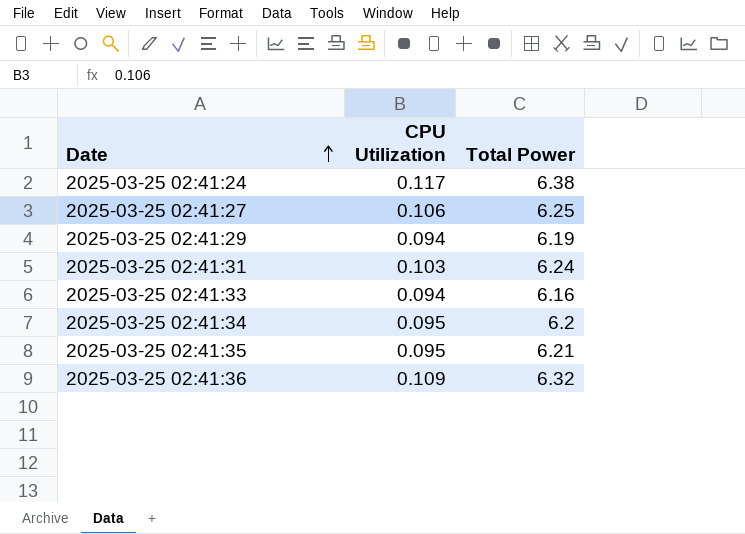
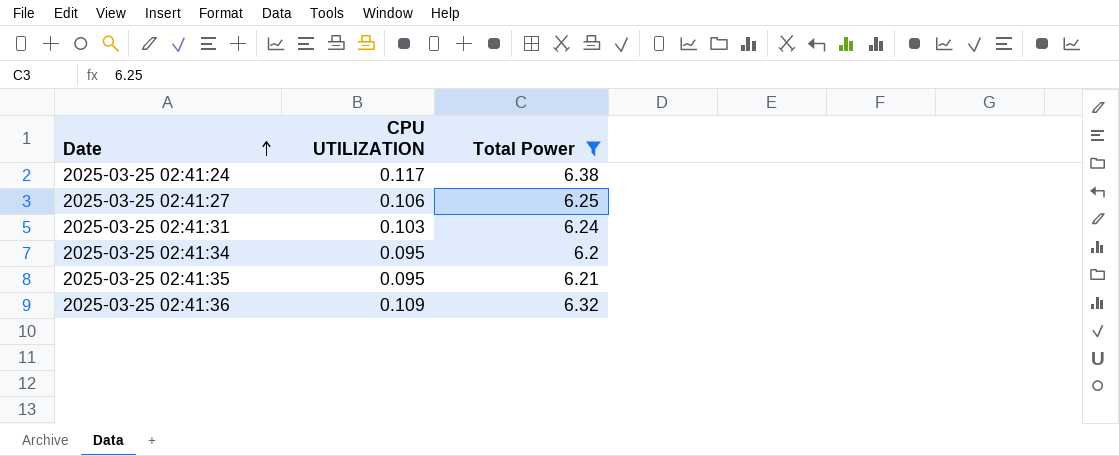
filter: none -> Total Power >= 6.2
column name: CPU Utilization -> CPU UTILIZATION

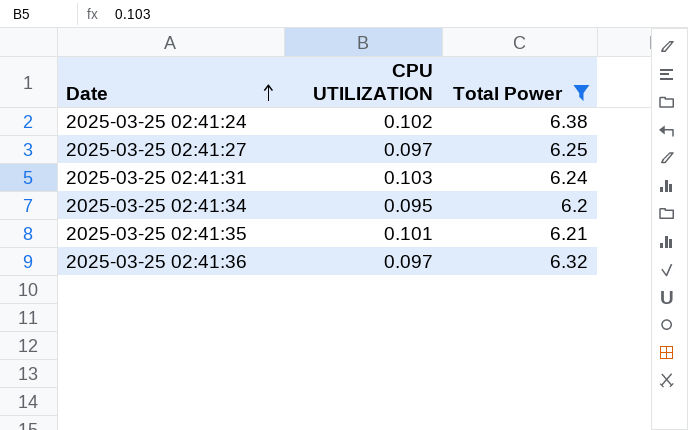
2025-03-25 02:41:24 | CPU UTILIZATION: 0.117 -> 0.102
2025-03-25 02:41:27 | CPU UTILIZATION: 0.106 -> 0.097
2025-03-25 02:41:35 | CPU UTILIZATION: 0.095 -> 0.101
2025-03-25 02:41:36 | CPU UTILIZATION: 0.109 -> 0.097

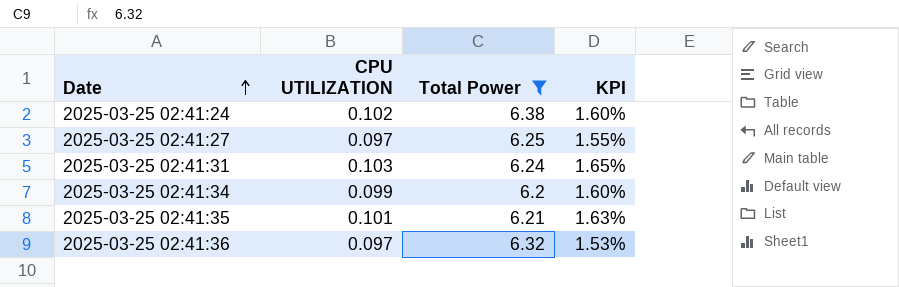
column KPI | formula: none -> [CPU UTILIZATION] / [Total Power]
2025-03-25 02:41:34 | CPU UTILIZATION: 0.095 -> 0.099

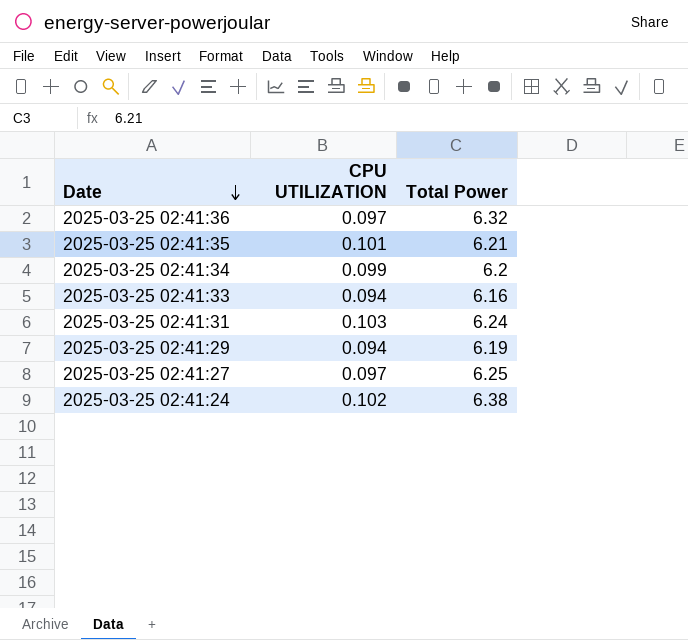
filter: Total Power >= 6.2 -> none
row order: Date ascending -> Date descending
column KPI | formula: [CPU UTILIZATION] / [Total Power] -> none

